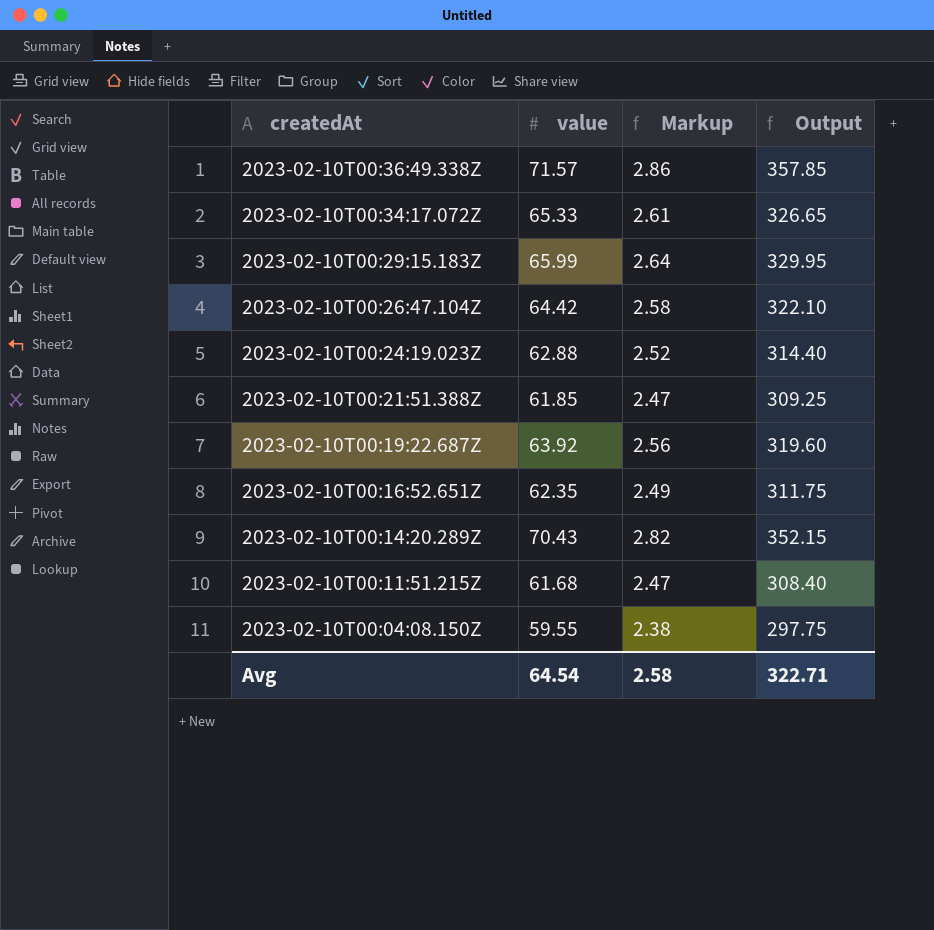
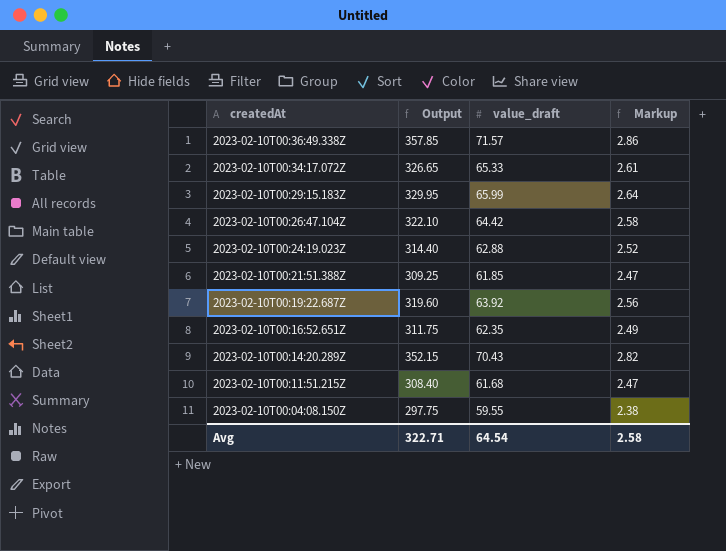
column Output | position: 4 -> 2
column name: value -> value_draft

